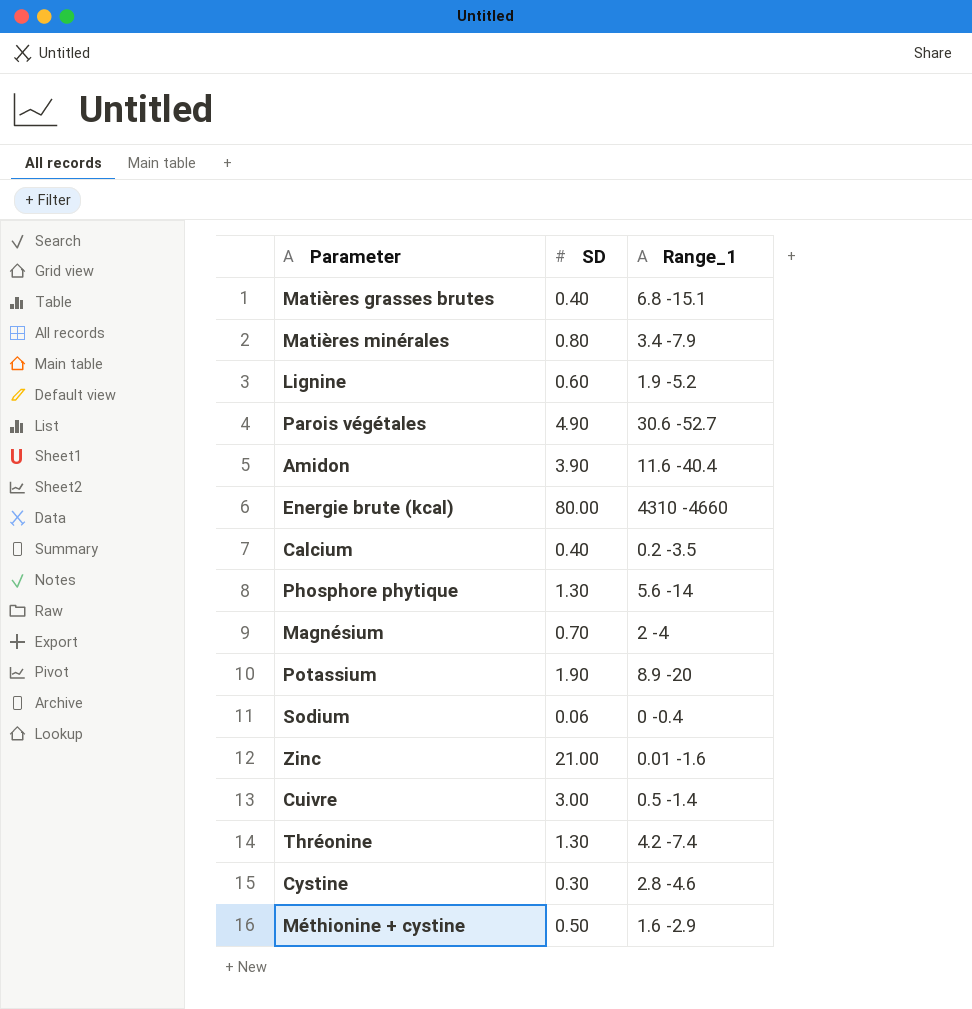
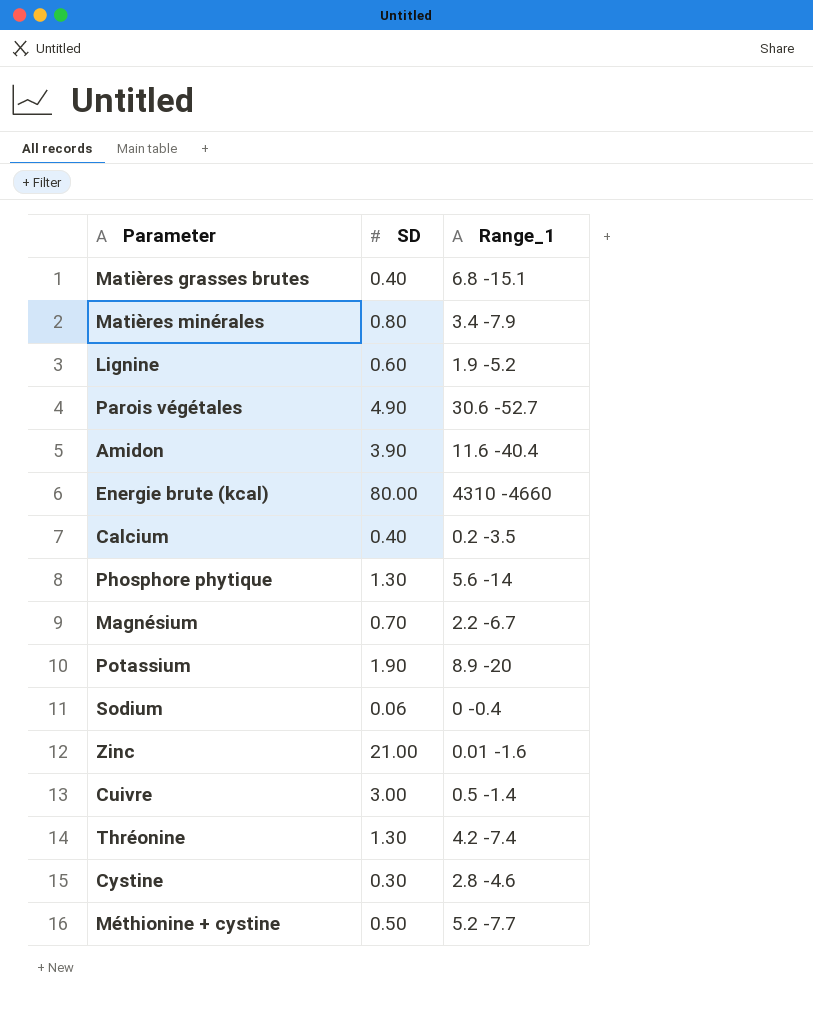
Magnésium | Range_1: 2 -4 -> 2.2 -6.7
Méthionine + cystine | Range_1: 1.6 -2.9 -> 5.2 -7.7

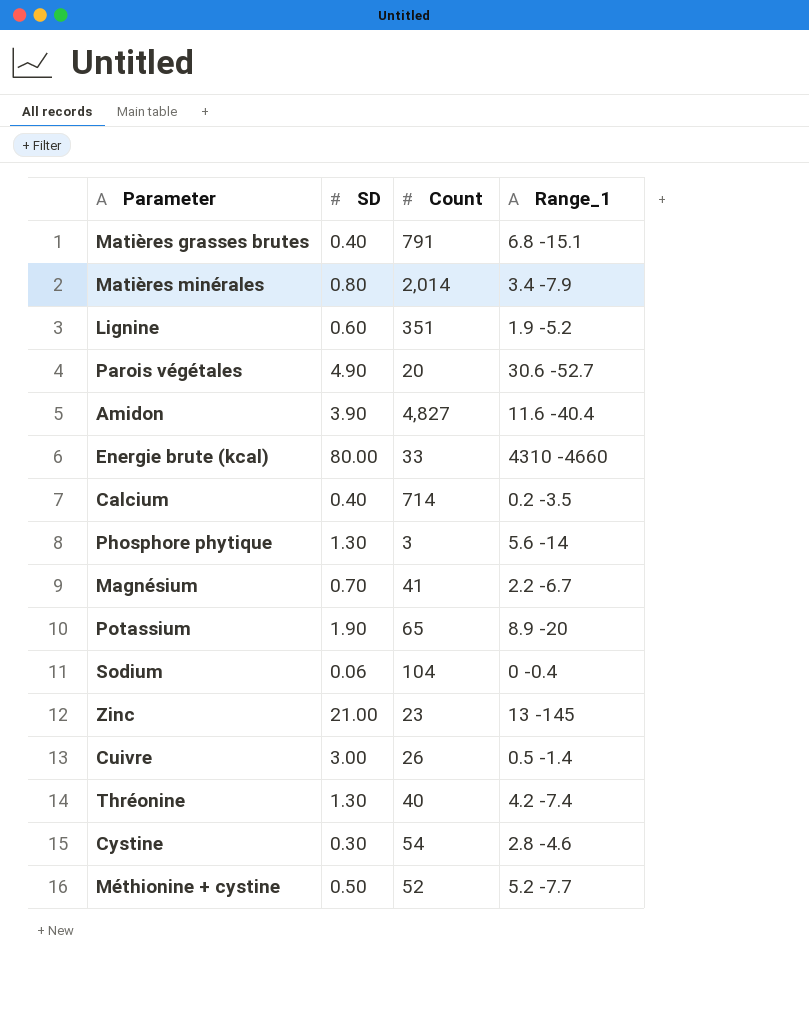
column Count | position: none -> 3
Zinc | Range_1: 0.01 -1.6 -> 13 -145

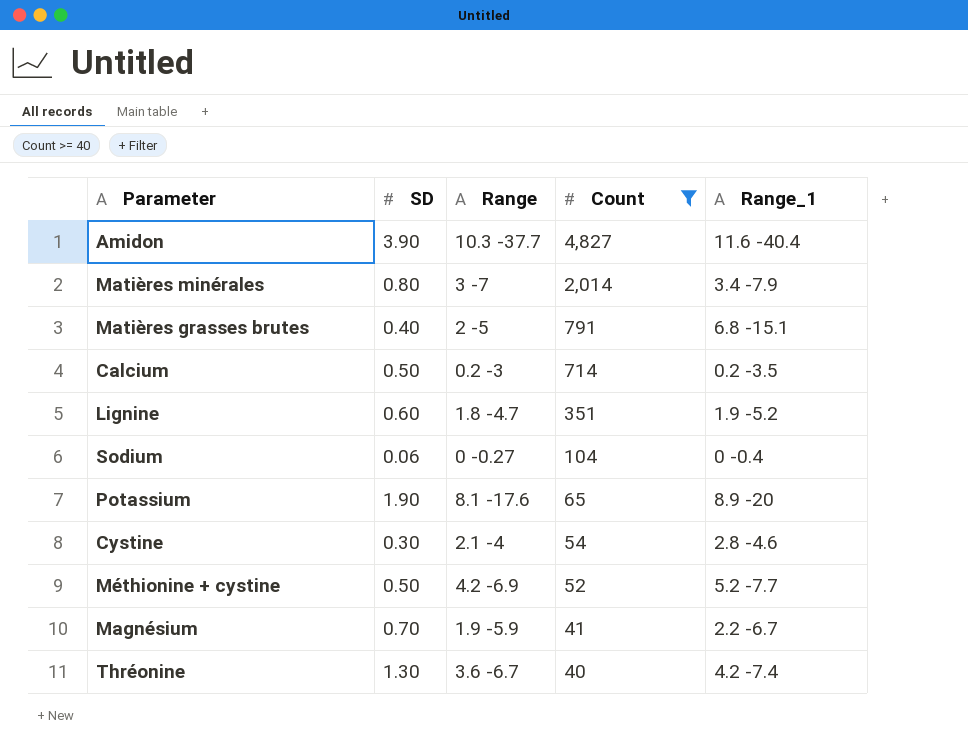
filter: none -> Count >= 40
row order: none -> Count descending
column Range | position: none -> 3
Calcium | SD: 0.40 -> 0.50

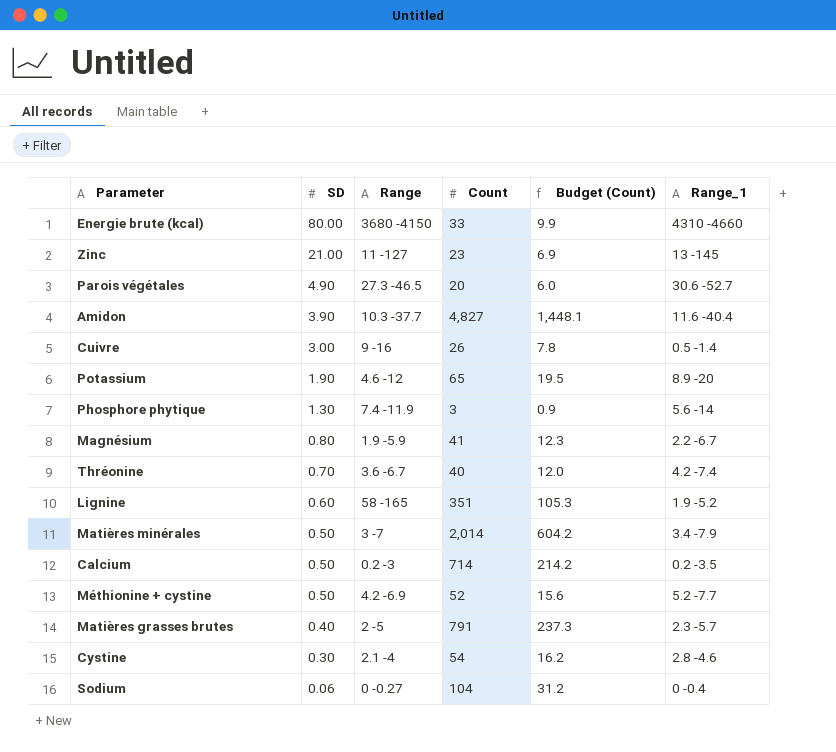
filter: Count >= 40 -> none
row order: Count descending -> SD descending
column Budget (Count) | formula: none -> [Count] * 0.3
Potassium | Range: 8.1 -17.6 -> 4.6 -12
Magnésium | SD: 0.70 -> 0.80
Thréonine | SD: 1.30 -> 0.70
Lignine | Range: 1.8 -4.7 -> 58 -165
Matières minérales | SD: 0.80 -> 0.50
Matières grasses brutes | Range_1: 6.8 -15.1 -> 2.3 -5.7

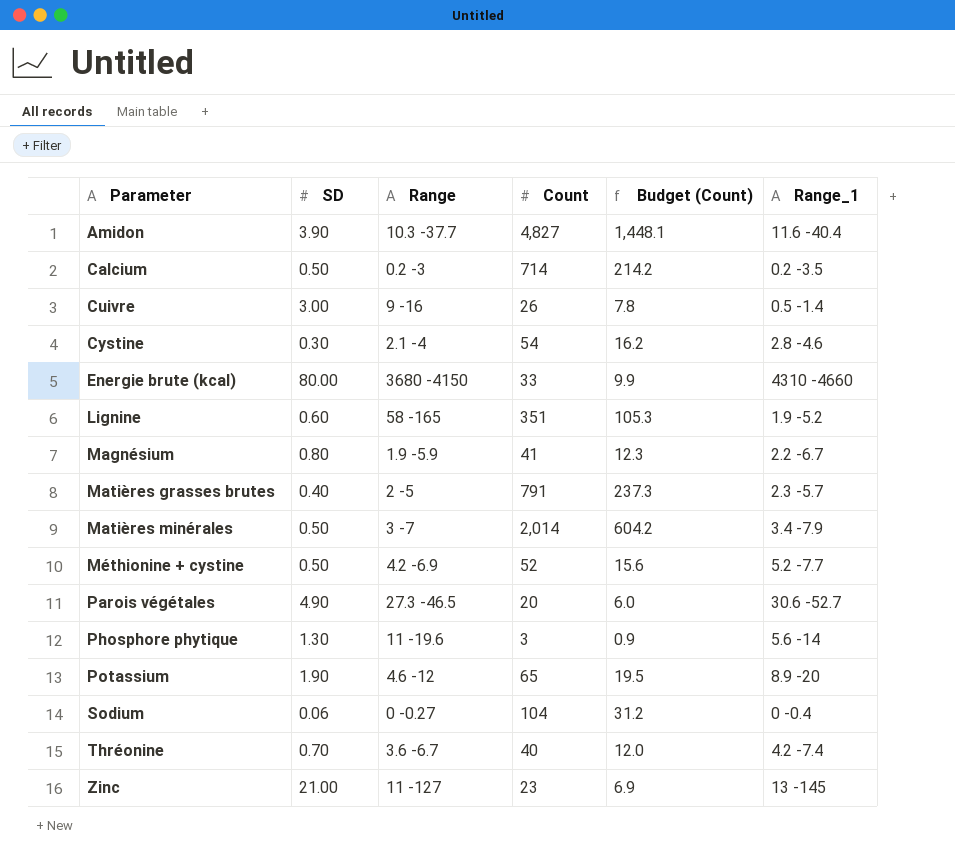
row order: SD descending -> Parameter ascending
Phosphore phytique | Range: 7.4 -11.9 -> 11 -19.6

